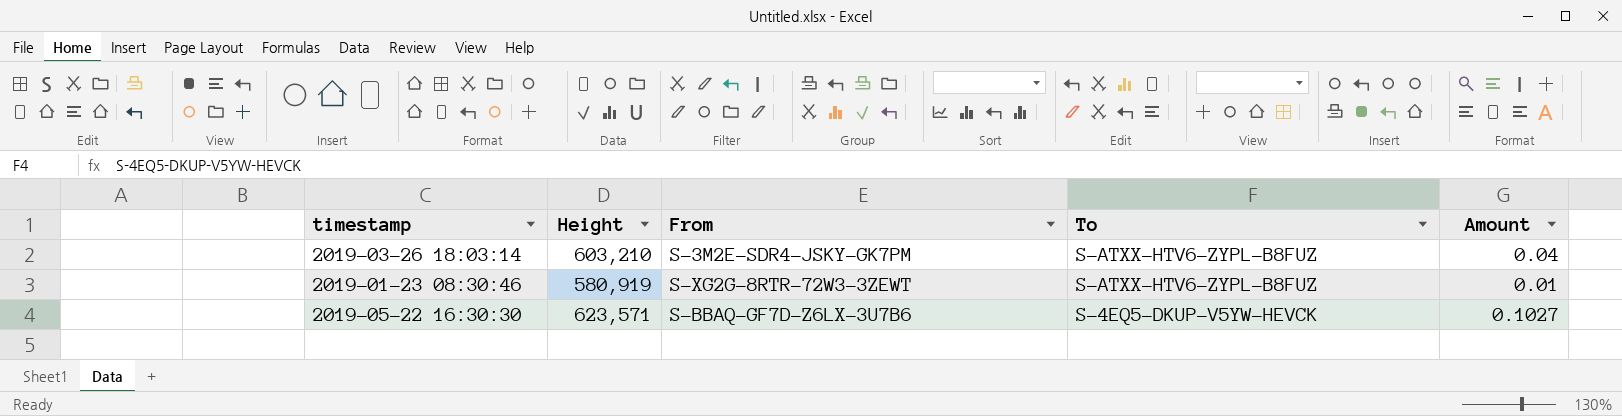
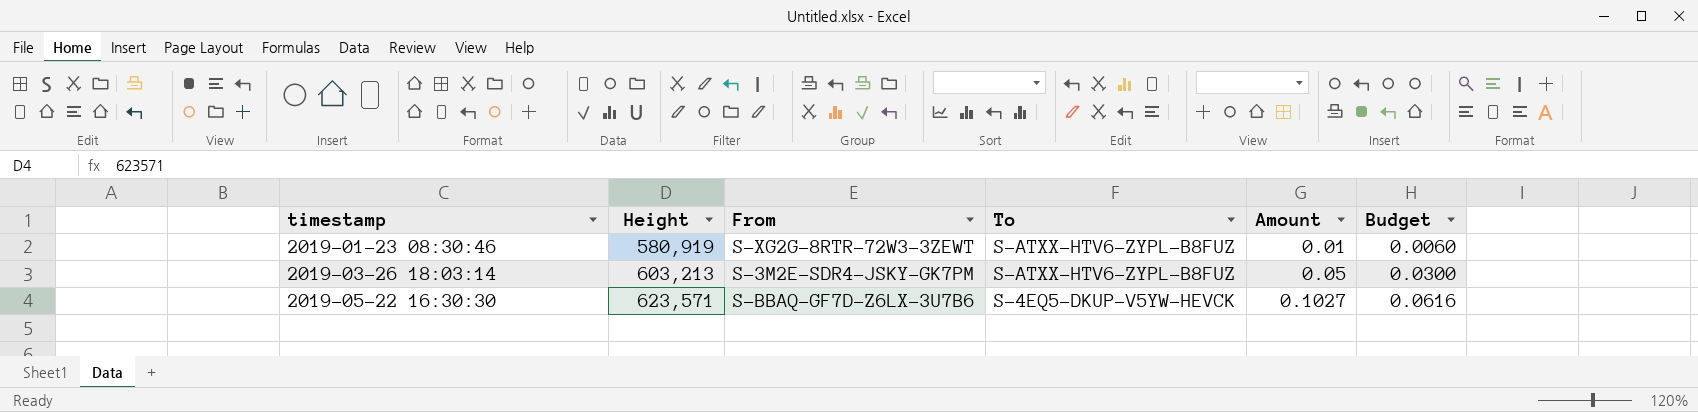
row order: To descending -> timestamp ascending
column Budget | formula: none -> [Amount] * 0.6
2019-03-26 18:03:14 | Height: 603,210 -> 603,213
2019-03-26 18:03:14 | Amount: 0.04 -> 0.05

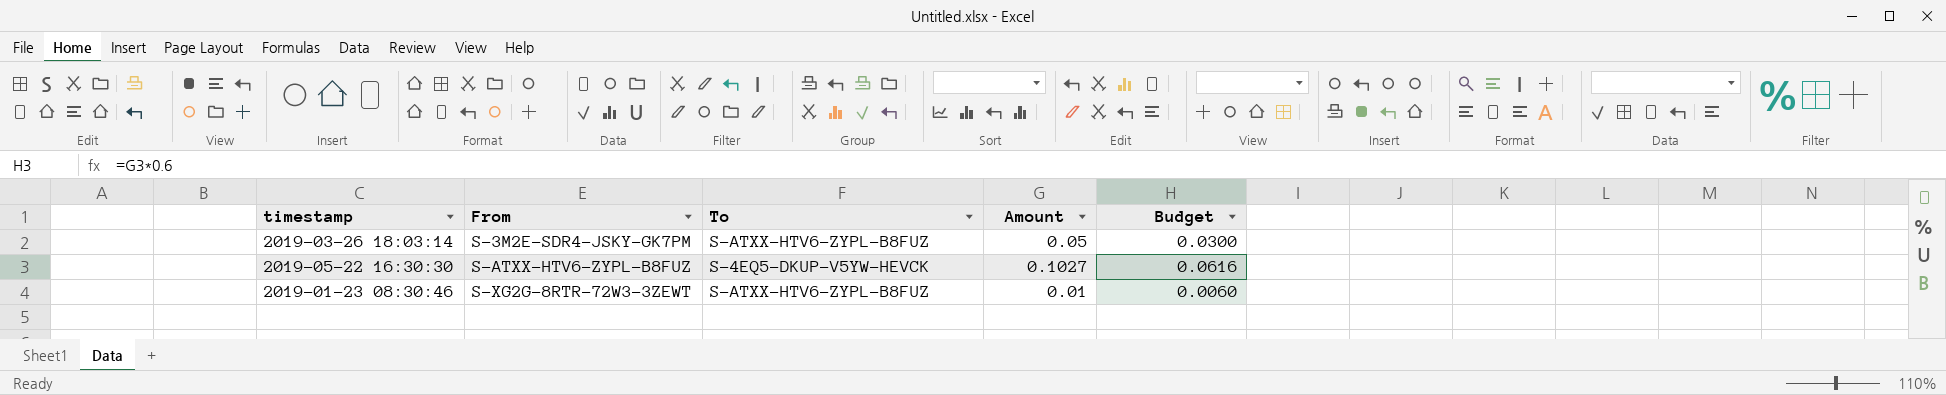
row order: timestamp ascending -> From ascending
column Height | position: 2 -> none
2019-05-22 16:30:30 | From: S-BBAQ-GF7D-Z6LX-3U7B6 -> S-ATXX-HTV6-ZYPL-B8FUZ

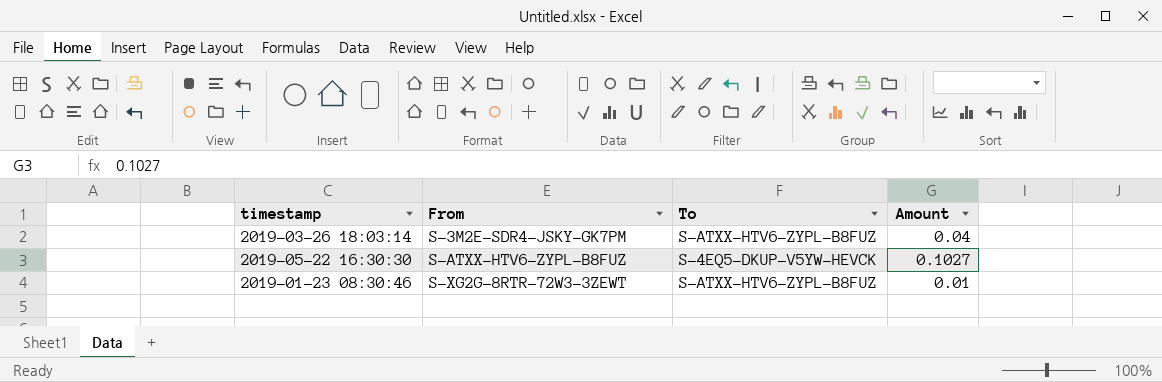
column Budget | formula: [Amount] * 0.6 -> none
2019-03-26 18:03:14 | Amount: 0.05 -> 0.04

